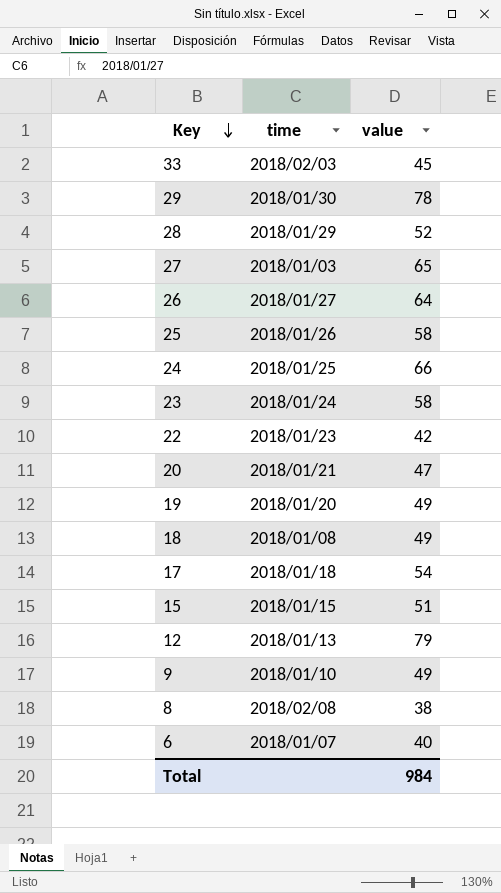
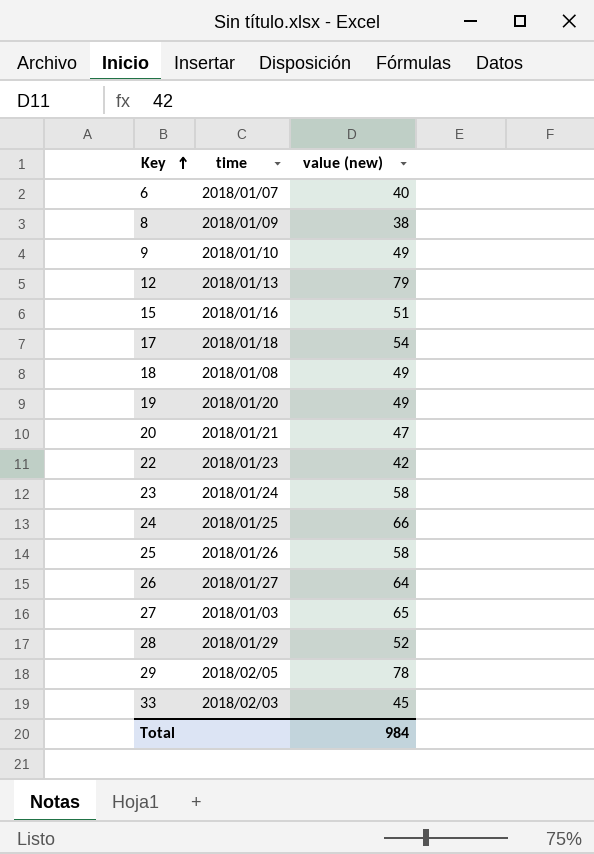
row order: Key descending -> Key ascending
column name: value -> value (new)
8 | time: 2018/02/08 -> 2018/01/09
15 | time: 2018/01/15 -> 2018/01/16
29 | time: 2018/01/30 -> 2018/02/05

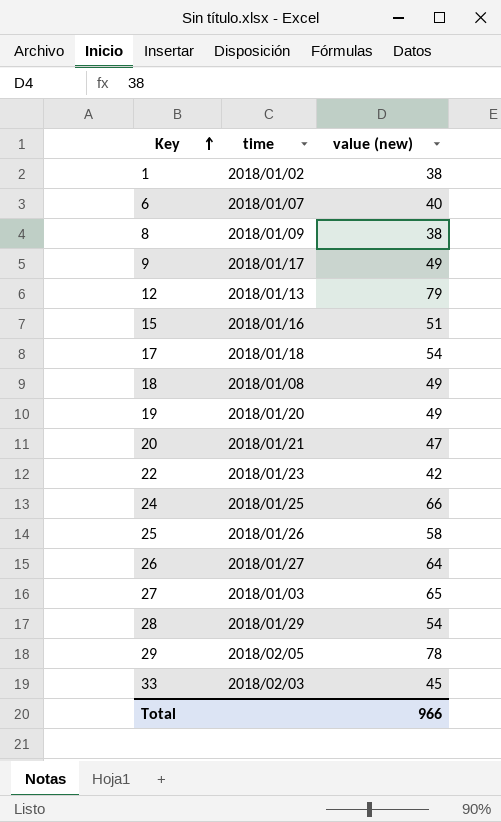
row 23: 2018/01/24 | 58 -> none
row 1: none -> 2018/01/02 | 38
9 | time: 2018/01/10 -> 2018/01/17
28 | value (new): 52 -> 54
Total | value (new): 984 -> 966

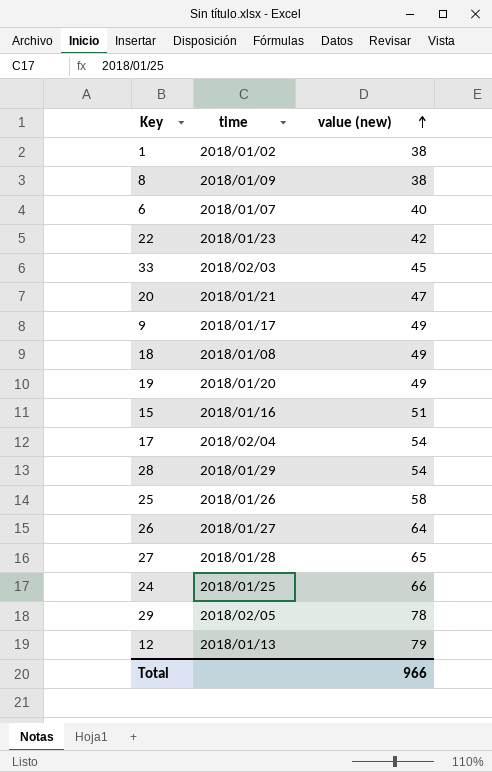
row order: Key ascending -> value (new) ascending
17 | time: 2018/01/18 -> 2018/02/04
27 | time: 2018/01/03 -> 2018/01/28

